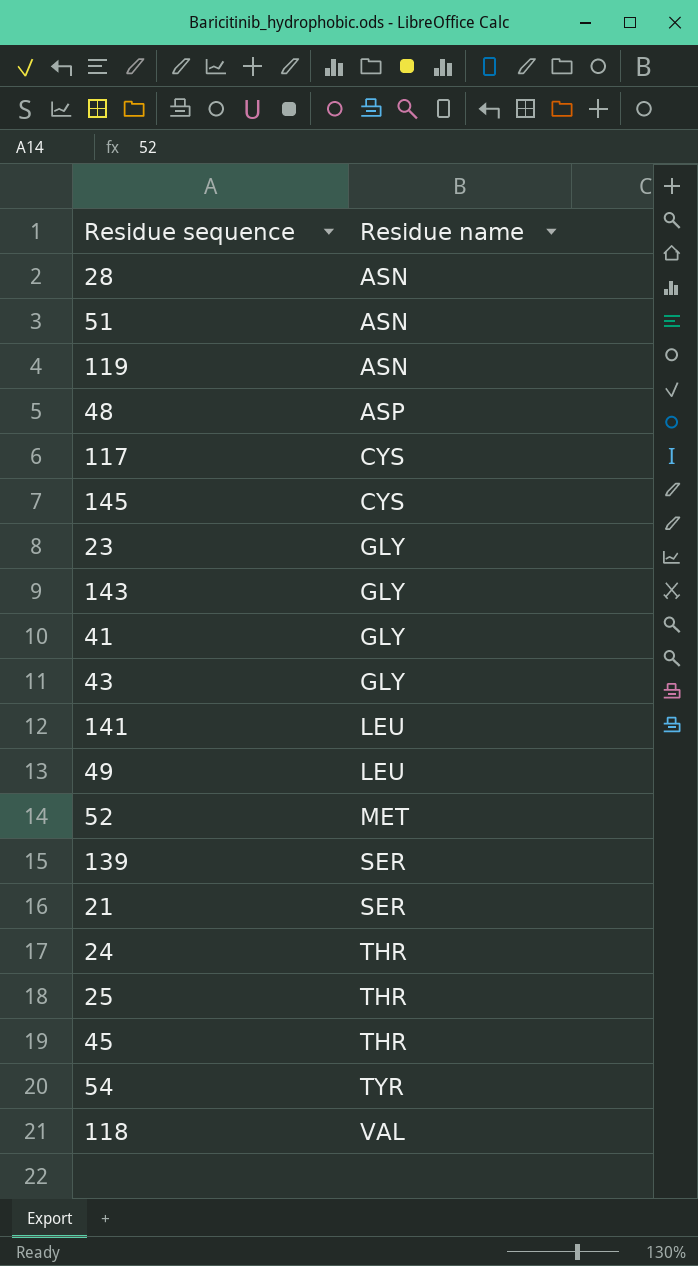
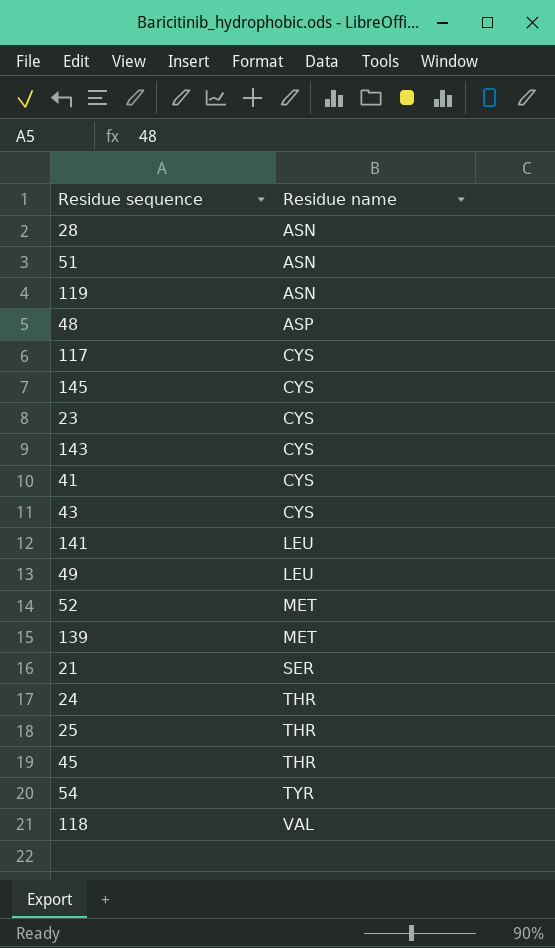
23 | Residue name: GLY -> CYS
143 | Residue name: GLY -> CYS
41 | Residue name: GLY -> CYS
43 | Residue name: GLY -> CYS
139 | Residue name: SER -> MET

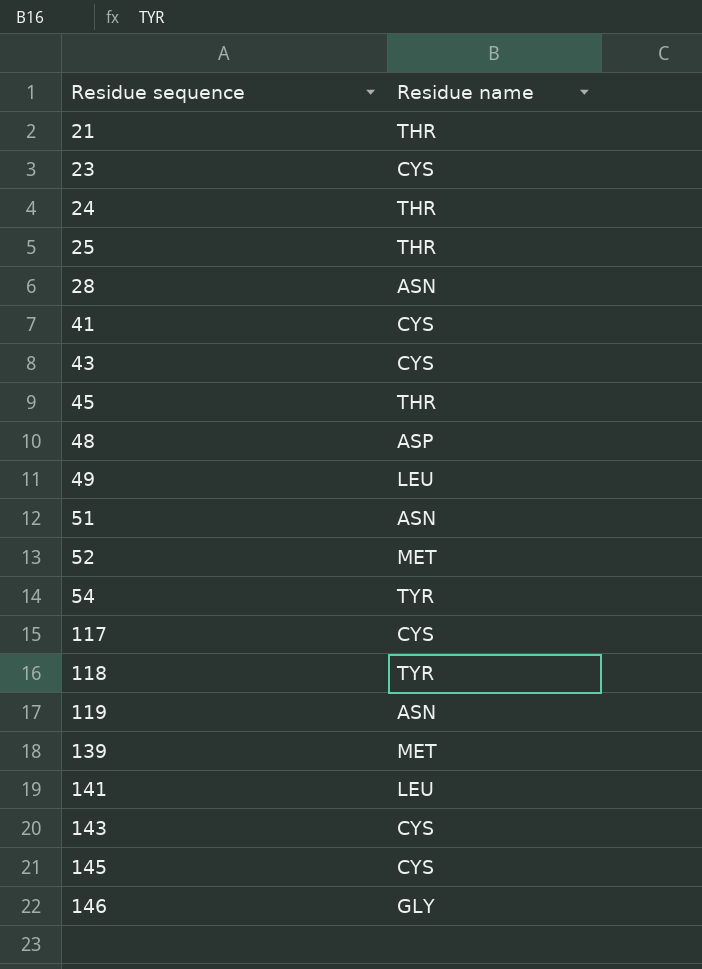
row order: Residue name ascending -> Residue sequence ascending
21 | Residue name: SER -> THR
118 | Residue name: VAL -> TYR
row 146: none -> GLY

